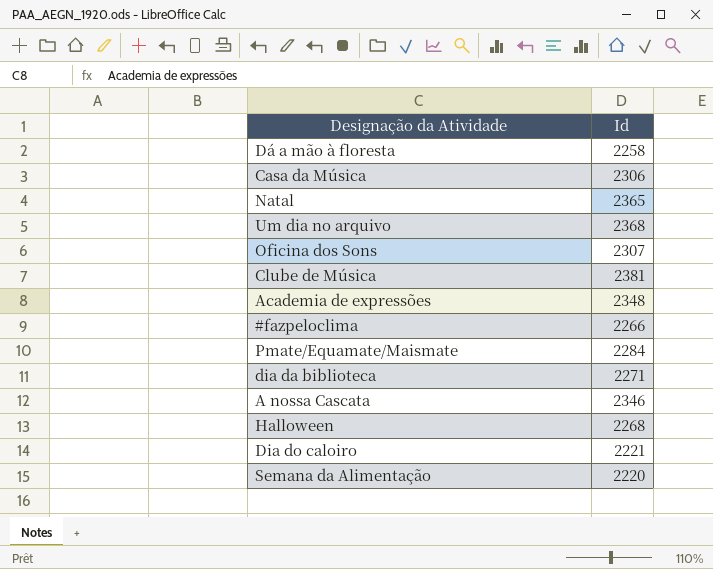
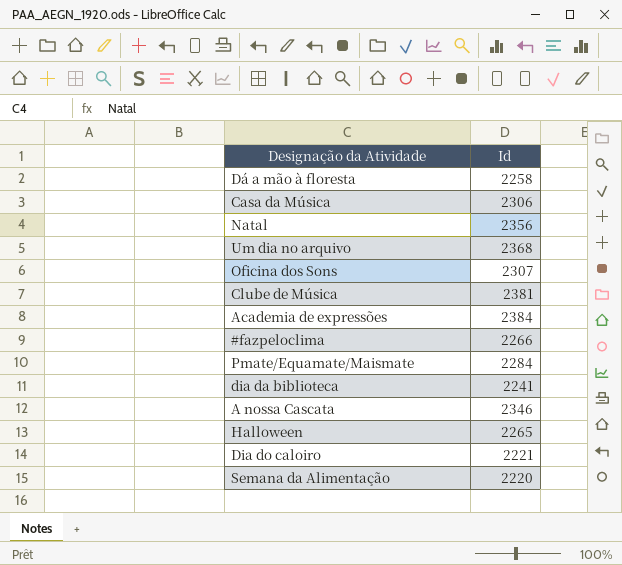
Natal | Id: 2365 -> 2356
Academia de expressões | Id: 2348 -> 2384
dia da biblioteca | Id: 2271 -> 2241
Halloween | Id: 2268 -> 2265

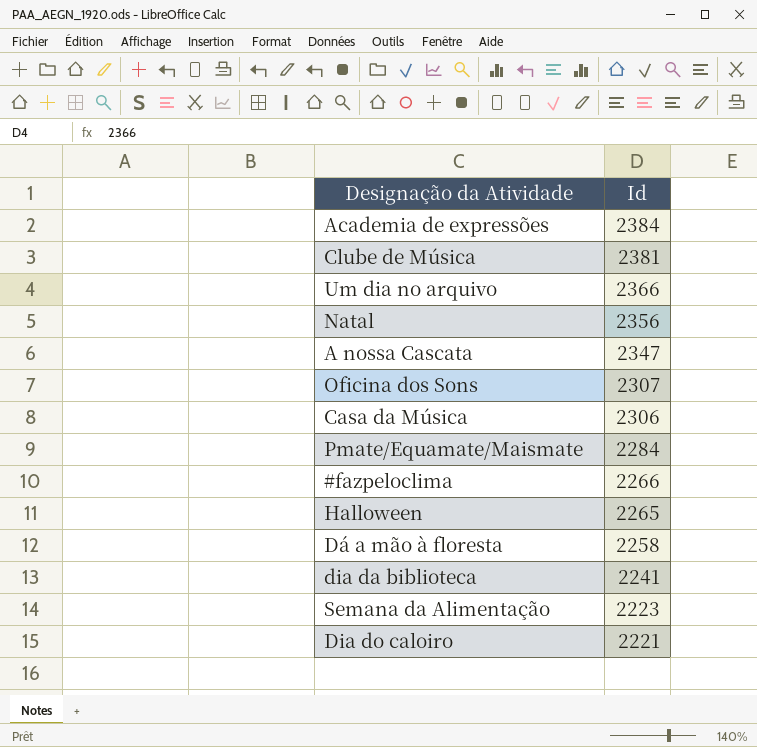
row order: none -> Id descending
Um dia no arquivo | Id: 2368 -> 2366
A nossa Cascata | Id: 2346 -> 2347
Semana da Alimentação | Id: 2220 -> 2223

